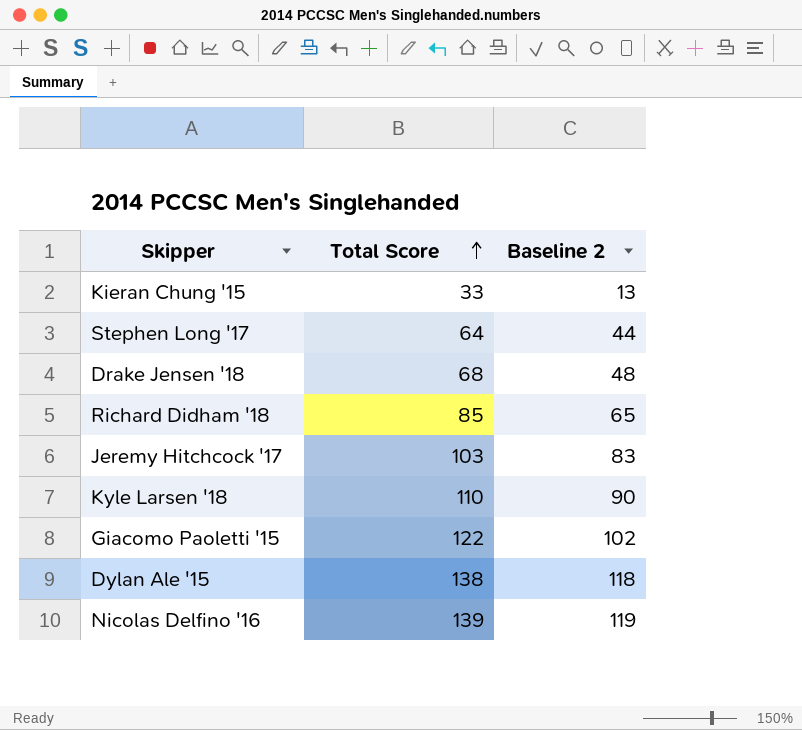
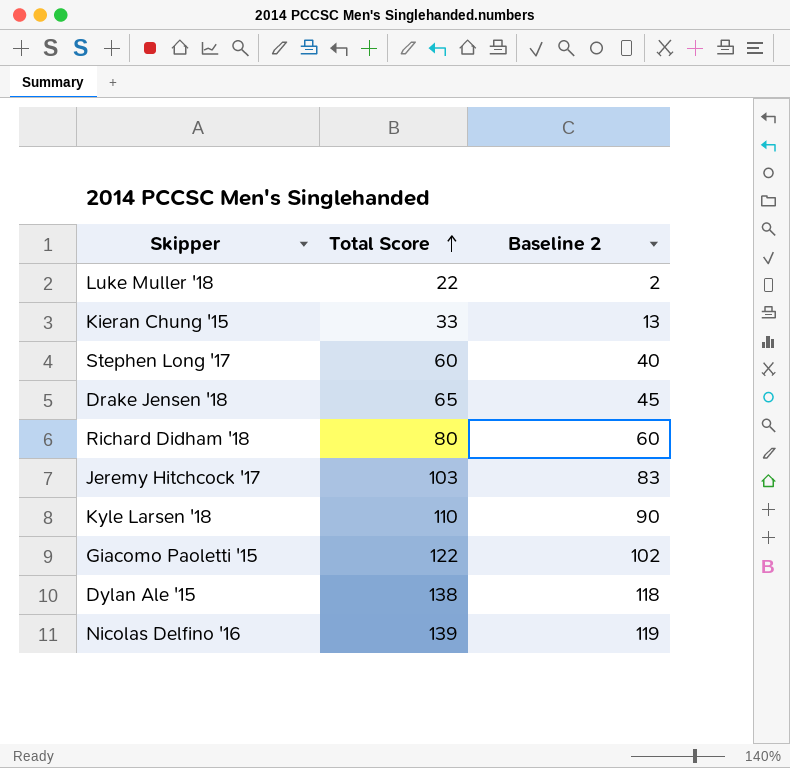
row Luke Muller '18: none -> 22 | 2
Stephen Long '17 | Total Score: 64 -> 60
Stephen Long '17 | Baseline 2: 44 -> 40
Drake Jensen '18 | Total Score: 68 -> 65
Drake Jensen '18 | Baseline 2: 48 -> 45
Richard Didham '18 | Total Score: 85 -> 80
Richard Didham '18 | Baseline 2: 65 -> 60

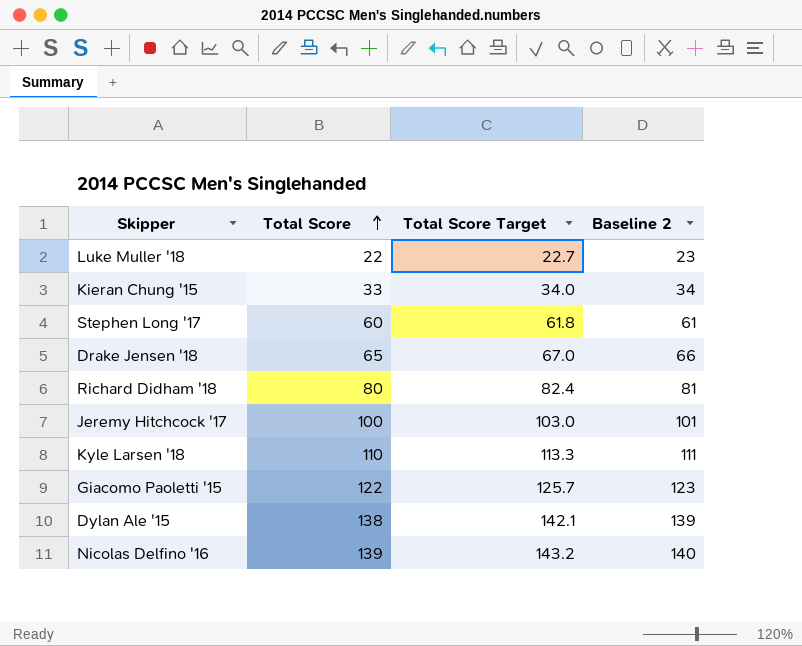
column Total Score Target | formula: none -> [Total Score] * 1.03
column Baseline 2 | formula: [Total Score] - 20 -> [Total Score] + 1
Jeremy Hitchcock '17 | Total Score: 103 -> 100

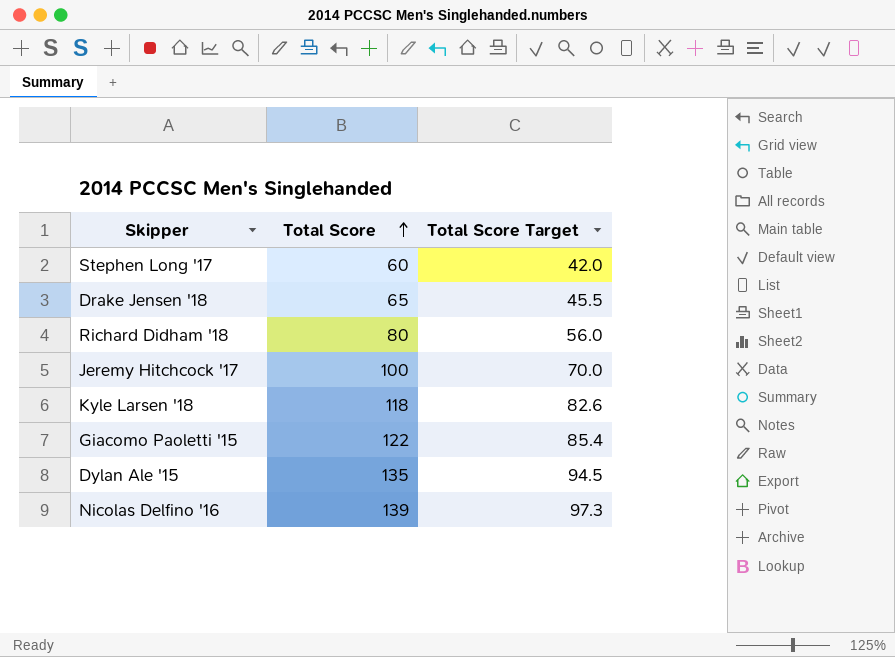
column Baseline 2 | formula: [Total Score] + 1 -> none
column Total Score Target | formula: [Total Score] * 1.03 -> [Total Score] * 0.7
row Luke Muller '18: 22 | 22.7 | 23 -> none
row Kieran Chung '15: 33 | 34.0 | 34 -> none
Kyle Larsen '18 | Total Score: 110 -> 118
Dylan Ale '15 | Total Score: 138 -> 135

